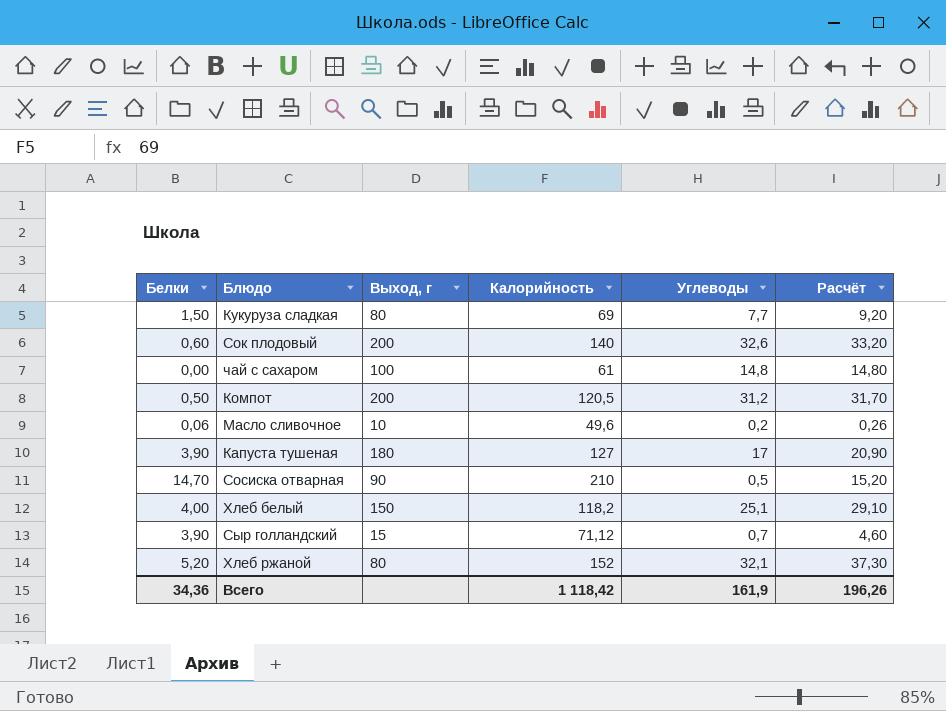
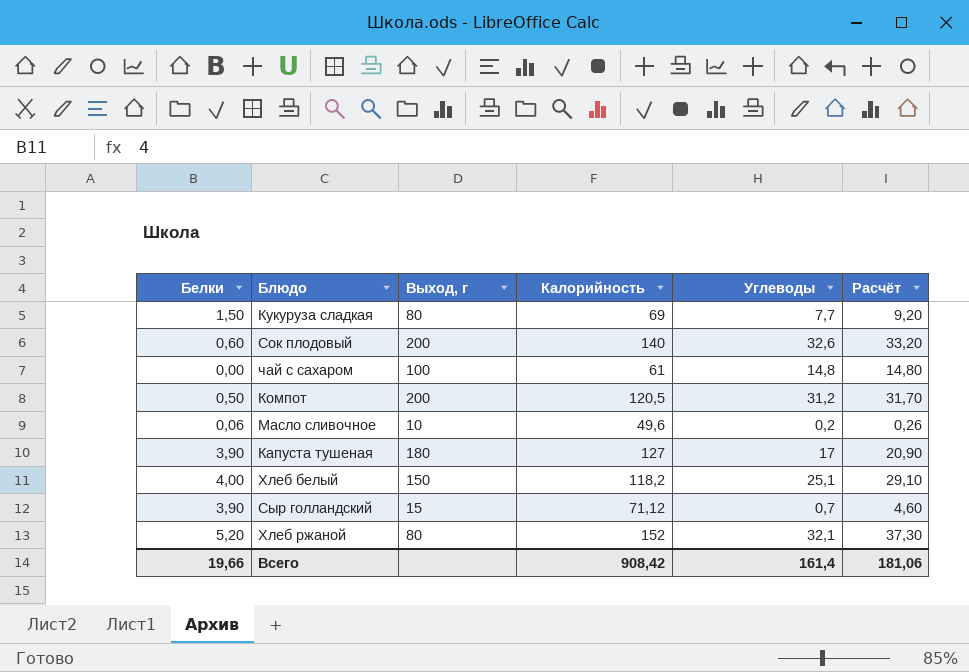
row Сосиска отварная: 14,70 | 90 | 210 | 0,5 | 15,20 -> none
Всего | Белки: 34,36 -> 19,66
Всего | Калорийность: 1 118,42 -> 908,42
Всего | Углеводы: 161,9 -> 161,4
Всего | Расчёт: 196,26 -> 181,06

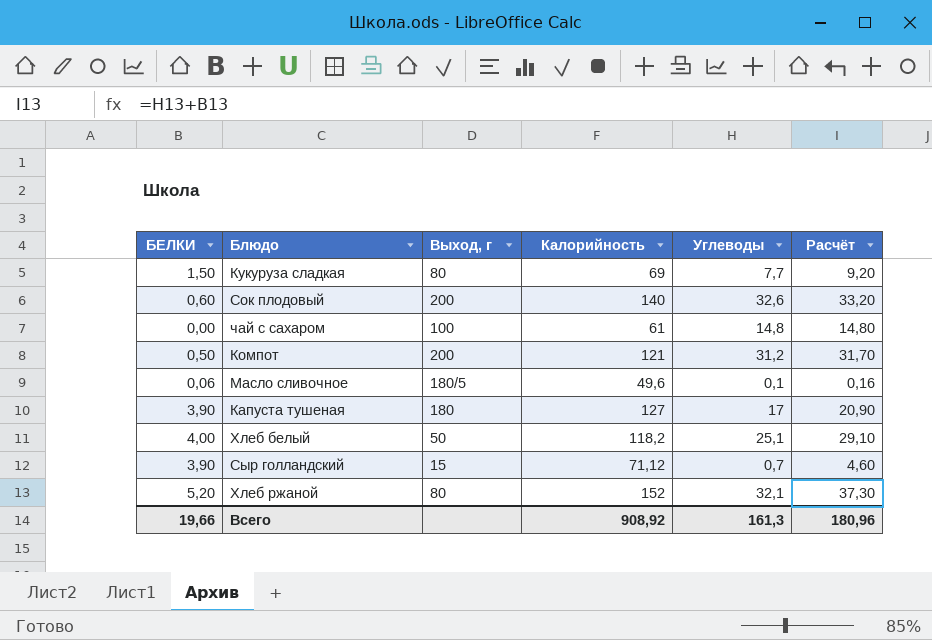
column name: Белки -> БЕЛКИ
Компот | Калорийность: 120,5 -> 121
Масло сливочное | Выход, г: 10 -> 180/5
Масло сливочное | Углеводы: 0,2 -> 0,1
Масло сливочное | Расчёт: 0,26 -> 0,16
Хлеб белый | Выход, г: 150 -> 50
Всего | Калорийность: 908,42 -> 908,92
Всего | Углеводы: 161,4 -> 161,3
Всего | Расчёт: 181,06 -> 180,96

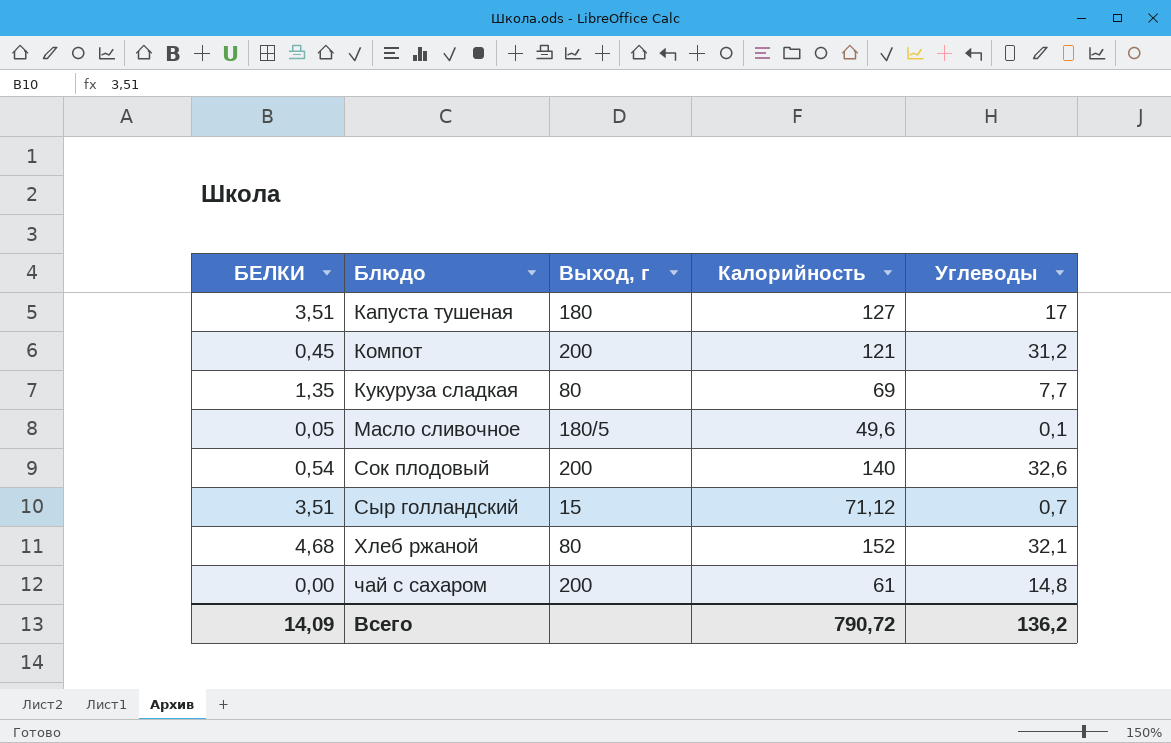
row order: none -> Блюдо ascending
column Расчёт | formula: [БЕЛКИ] + [Углеводы] -> none
row Хлеб белый: 4,00 | 50 | 118,2 | 25,1 | 29,10 -> none
Капуста тушеная | БЕЛКИ: 3,90 -> 3,51
Компот | БЕЛКИ: 0,50 -> 0,45
Кукуруза сладкая | БЕЛКИ: 1,50 -> 1,35
Масло сливочное | БЕЛКИ: 0,06 -> 0,05
Сок плодовый | БЕЛКИ: 0,60 -> 0,54
Сыр голландский | БЕЛКИ: 3,90 -> 3,51
Хлеб ржаной | БЕЛКИ: 5,20 -> 4,68
чай с сахаром | Выход, г: 100 -> 200
Всего | БЕЛКИ: 19,66 -> 14,09
Всего | Калорийность: 908,92 -> 790,72
Всего | Углеводы: 161,3 -> 136,2

